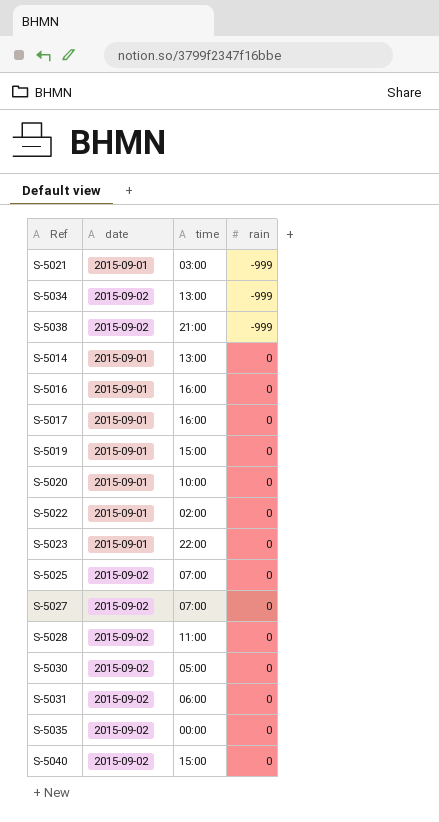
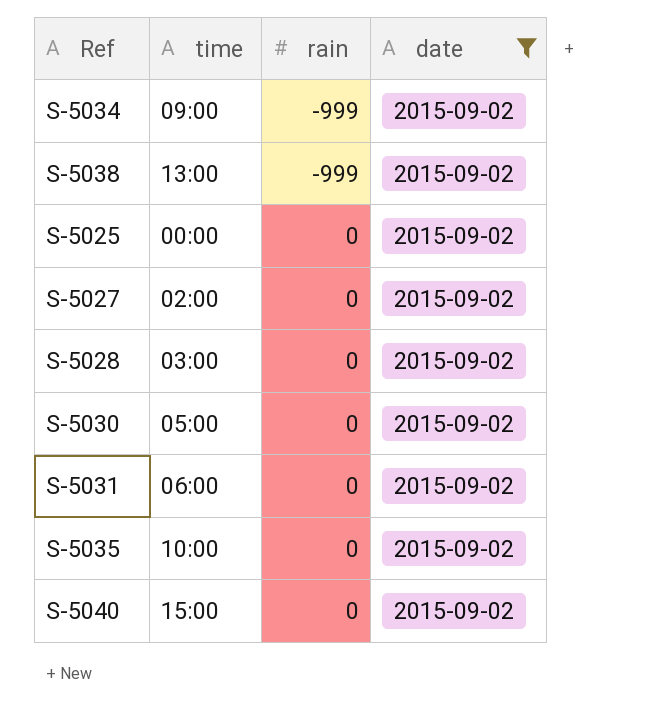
filter: none -> date = 2015-09-02
column date | position: 2 -> 4
S-5034 | time: 13:00 -> 09:00
S-5038 | time: 21:00 -> 13:00
S-5025 | time: 07:00 -> 00:00
S-5027 | time: 07:00 -> 02:00
S-5028 | time: 11:00 -> 03:00
S-5035 | time: 00:00 -> 10:00

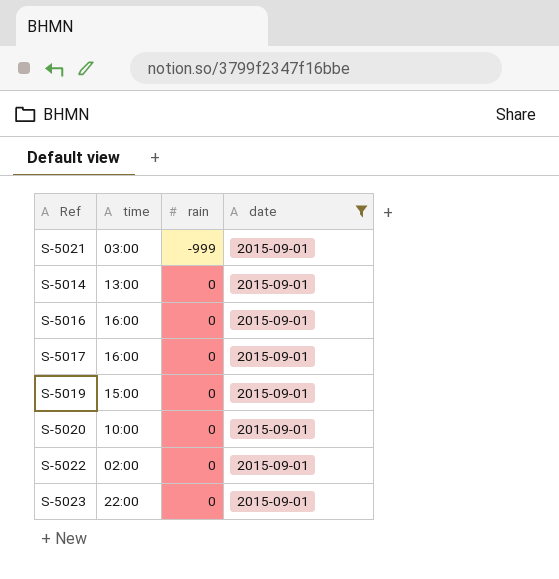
filter: date = 2015-09-02 -> date = 2015-09-01

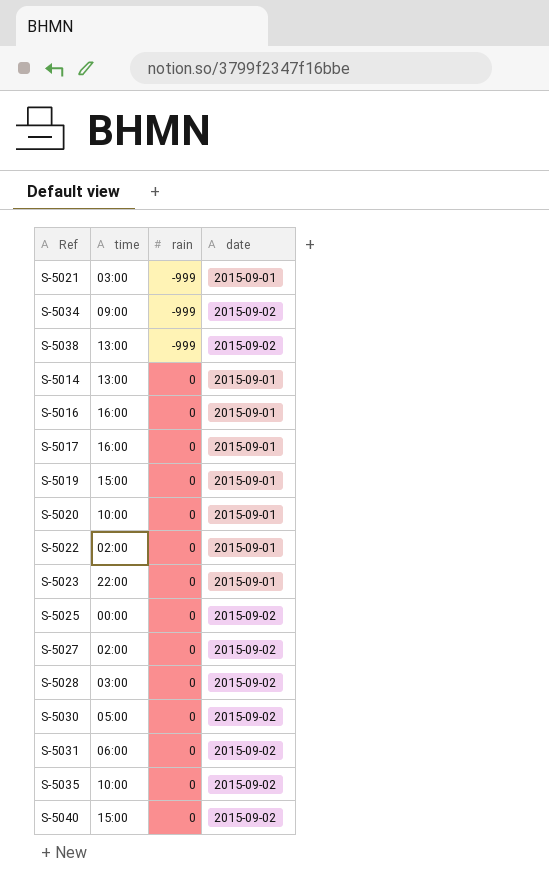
filter: date = 2015-09-01 -> none

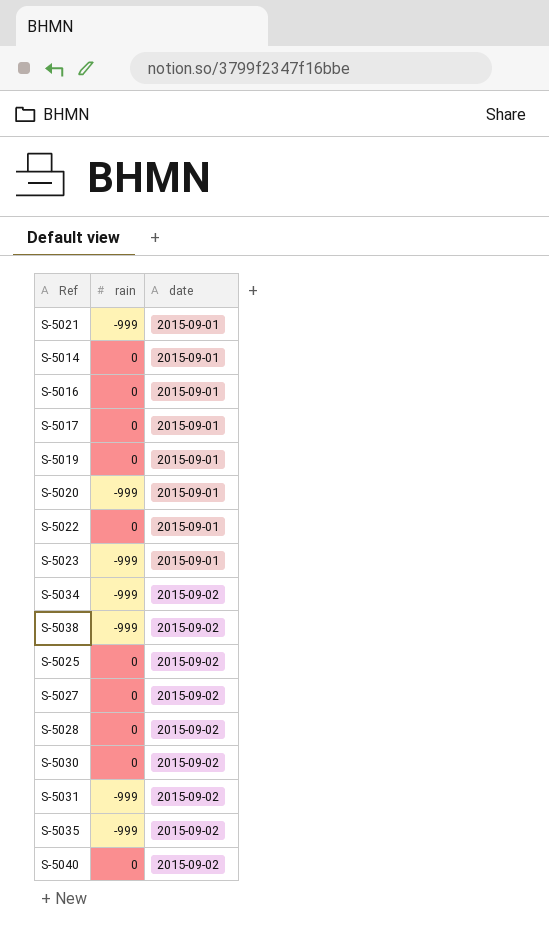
row order: rain ascending -> date ascending
column time | position: 2 -> none
S-5020 | rain: 0 -> -999
S-5023 | rain: 0 -> -999
S-5031 | rain: 0 -> -999
S-5035 | rain: 0 -> -999

